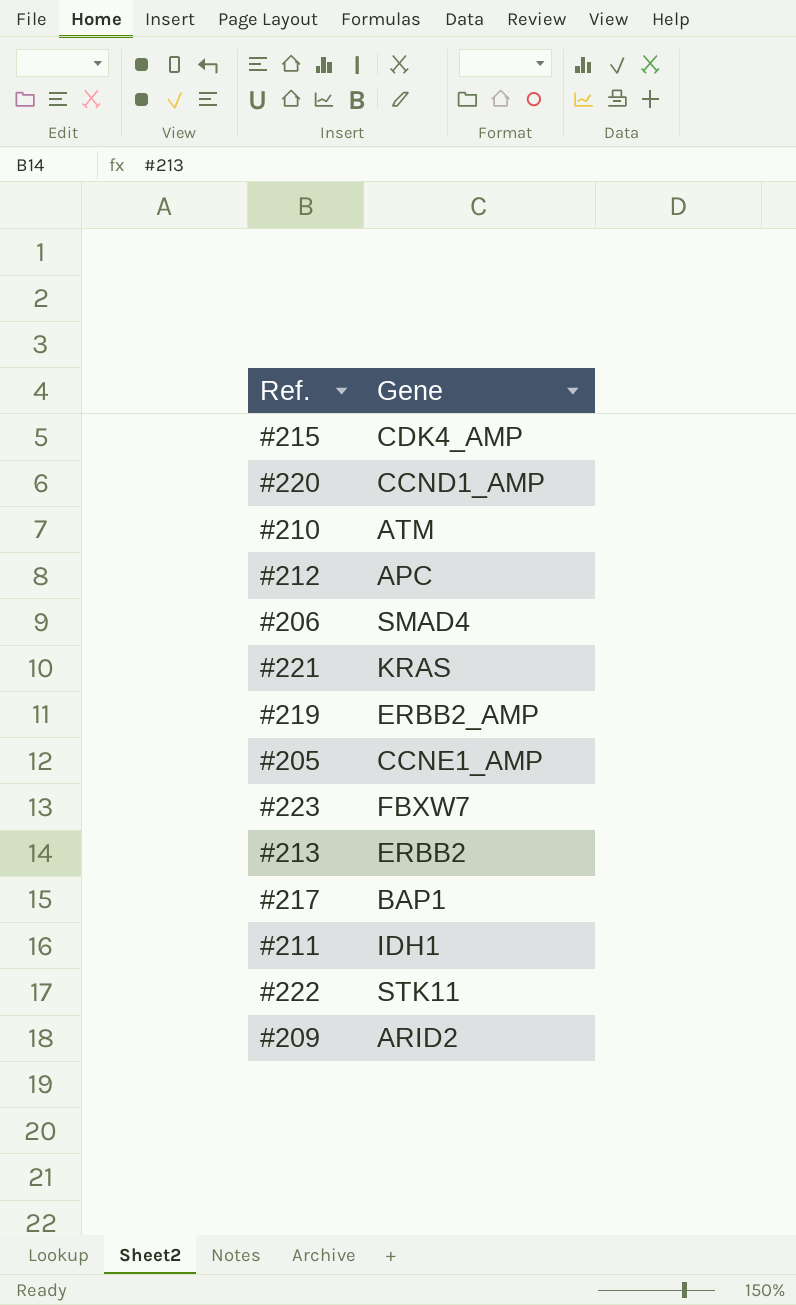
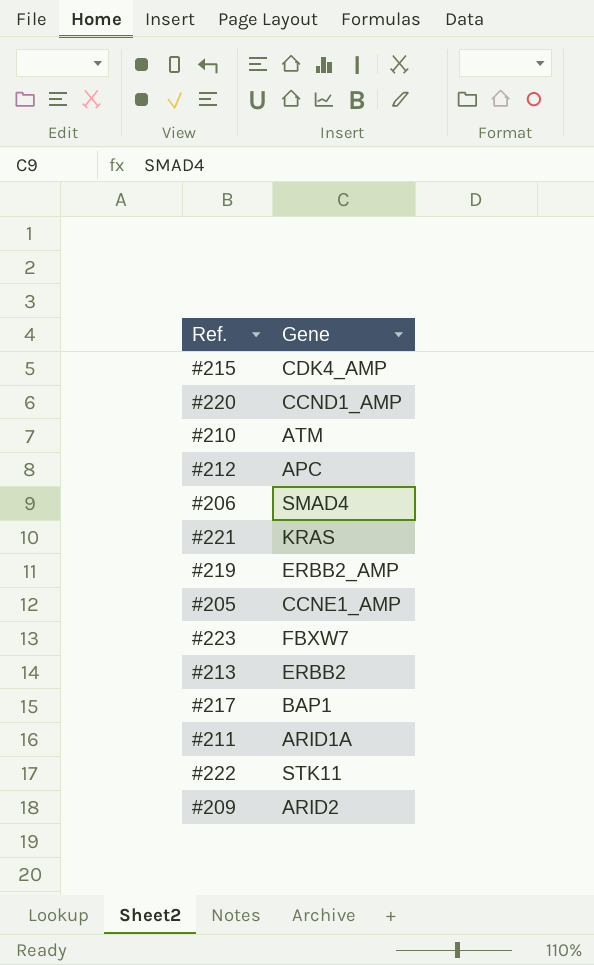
#211 | Gene: IDH1 -> ARID1A

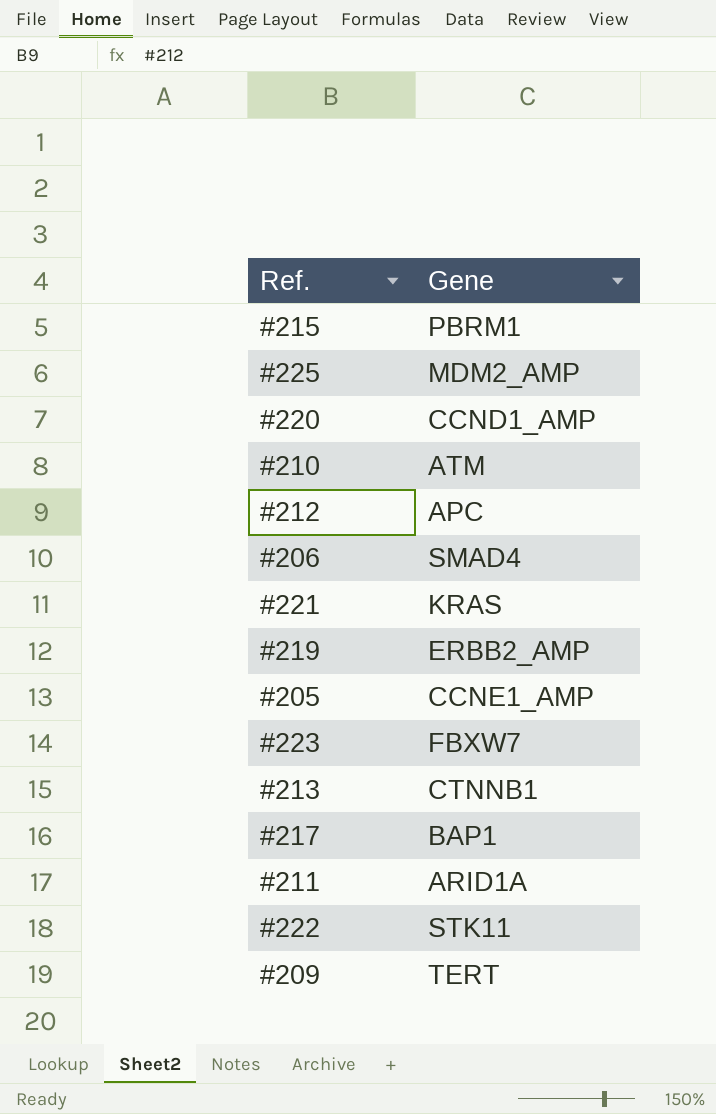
#215 | Gene: CDK4_AMP -> PBRM1
row #225: none -> MDM2_AMP
#213 | Gene: ERBB2 -> CTNNB1
#209 | Gene: ARID2 -> TERT

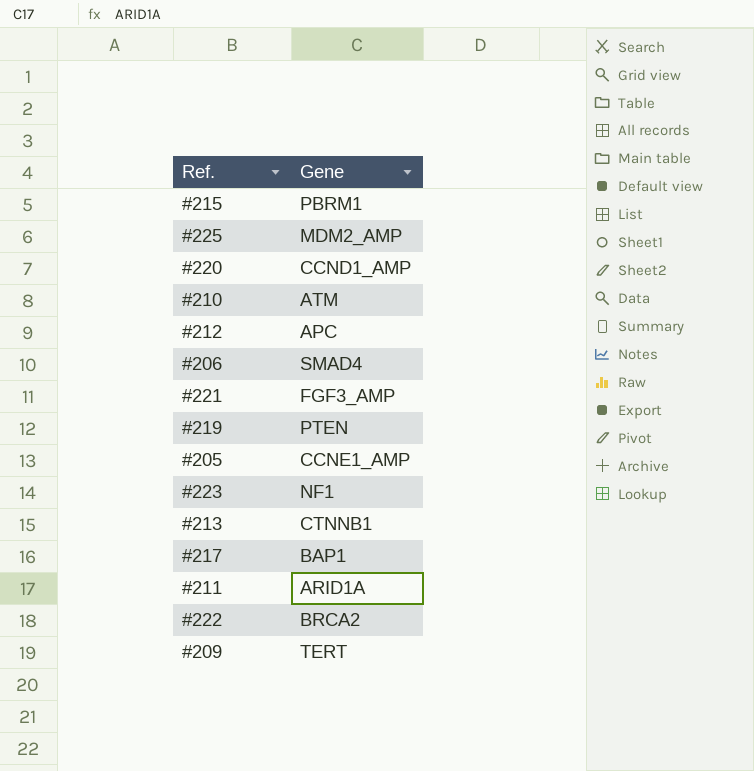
#221 | Gene: KRAS -> FGF3_AMP
#219 | Gene: ERBB2_AMP -> PTEN
#223 | Gene: FBXW7 -> NF1
#222 | Gene: STK11 -> BRCA2

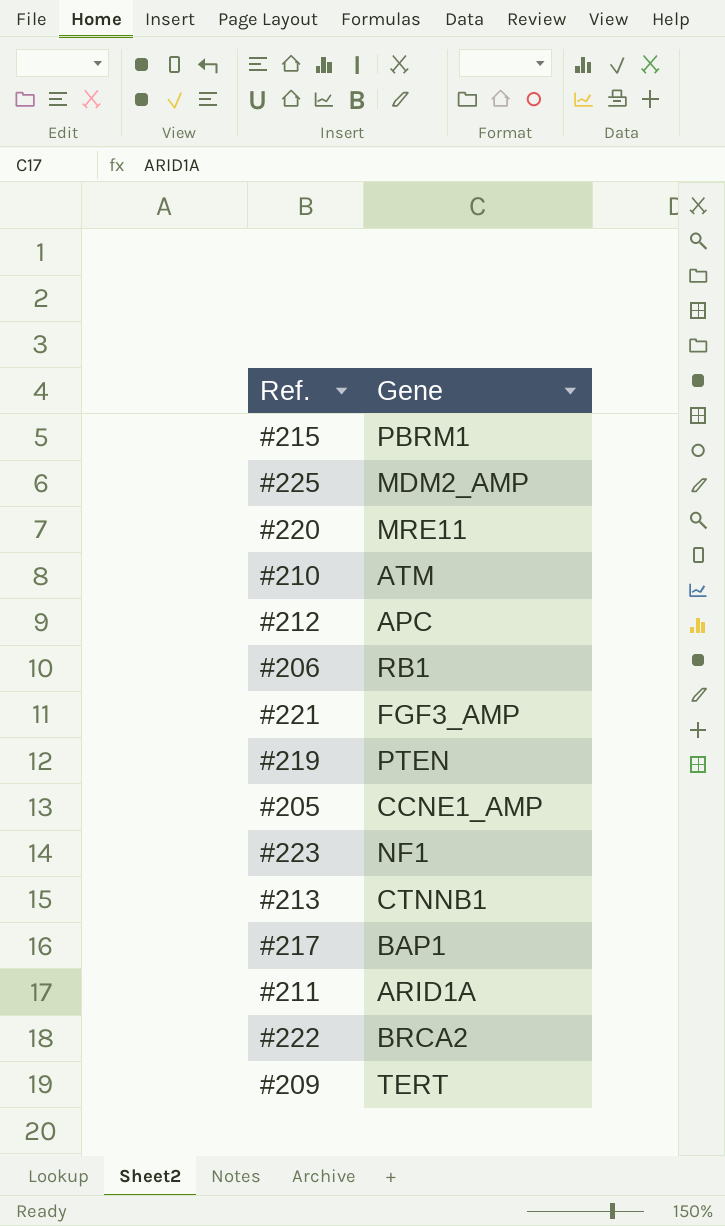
#220 | Gene: CCND1_AMP -> MRE11
#206 | Gene: SMAD4 -> RB1

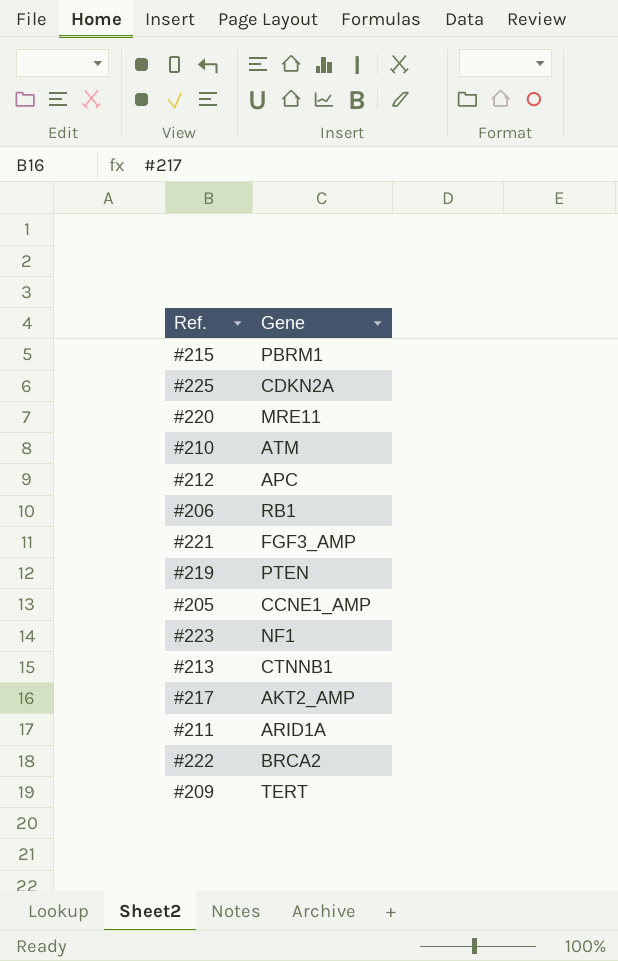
#225 | Gene: MDM2_AMP -> CDKN2A
#217 | Gene: BAP1 -> AKT2_AMP

